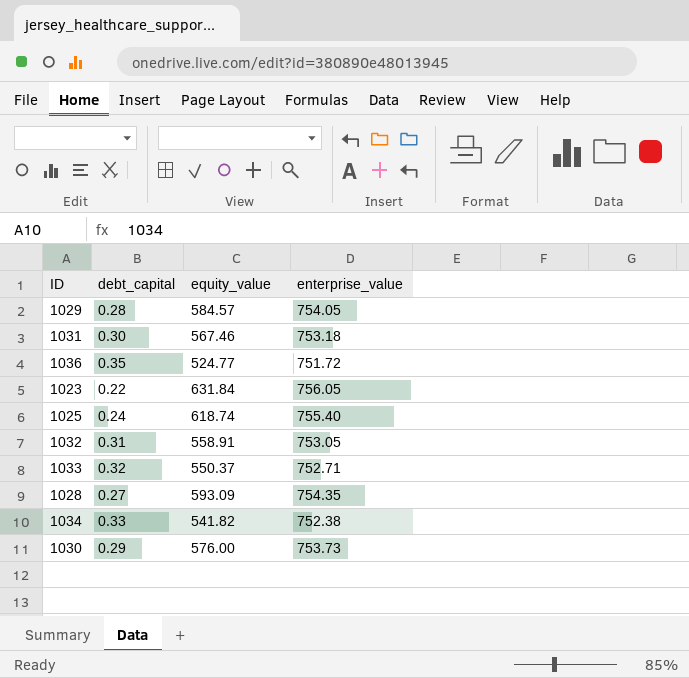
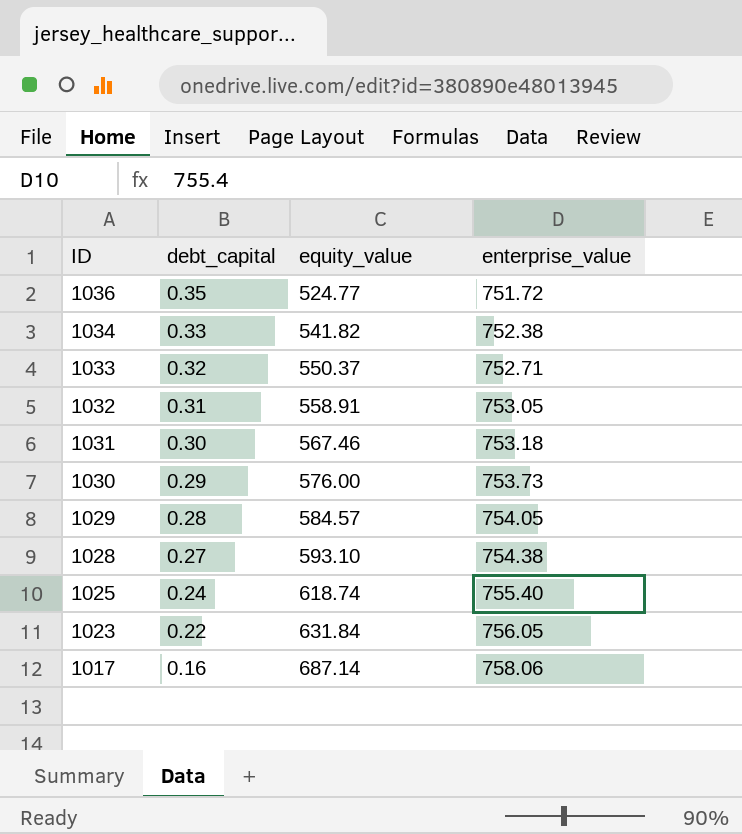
row order: none -> ID descending
1028 | equity_value: 593.09 -> 593.10
1028 | enterprise_value: 754.35 -> 754.38
row 1017: none -> 0.16 | 687.14 | 758.06

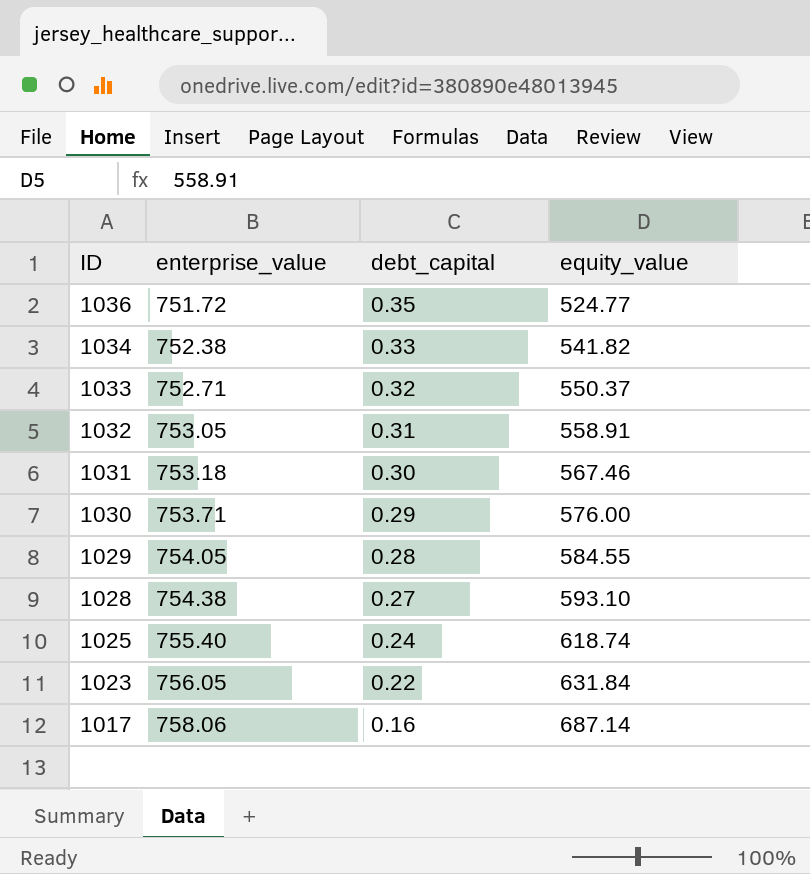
column enterprise_value | position: 4 -> 2
1030 | enterprise_value: 753.73 -> 753.71
1029 | equity_value: 584.57 -> 584.55

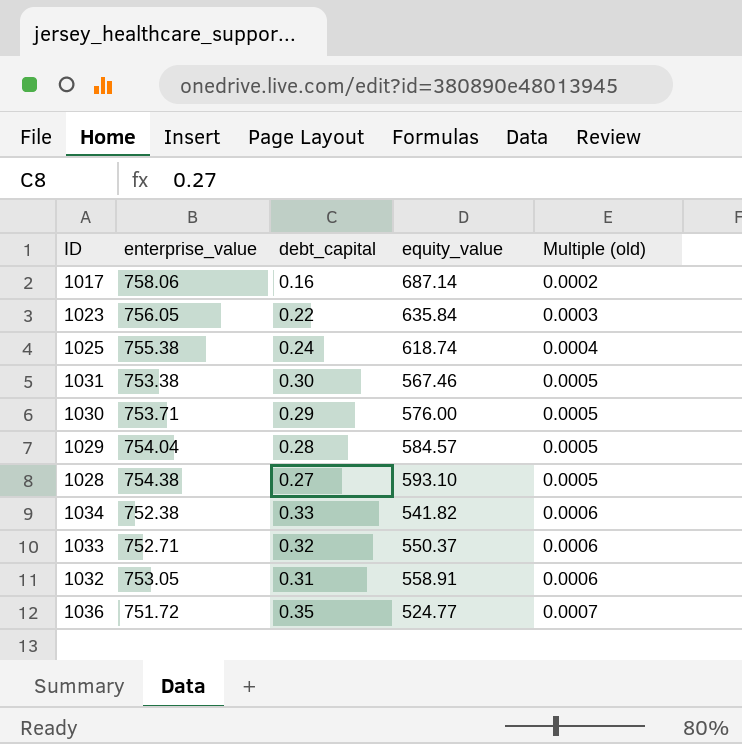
row order: ID descending -> Multiple (old) ascending
column Multiple (old) | formula: none -> [debt_capital] / [equity_value]
1023 | equity_value: 631.84 -> 635.84
1025 | enterprise_value: 755.40 -> 755.38
1031 | enterprise_value: 753.18 -> 753.38
1029 | enterprise_value: 754.05 -> 754.04
1029 | equity_value: 584.55 -> 584.57

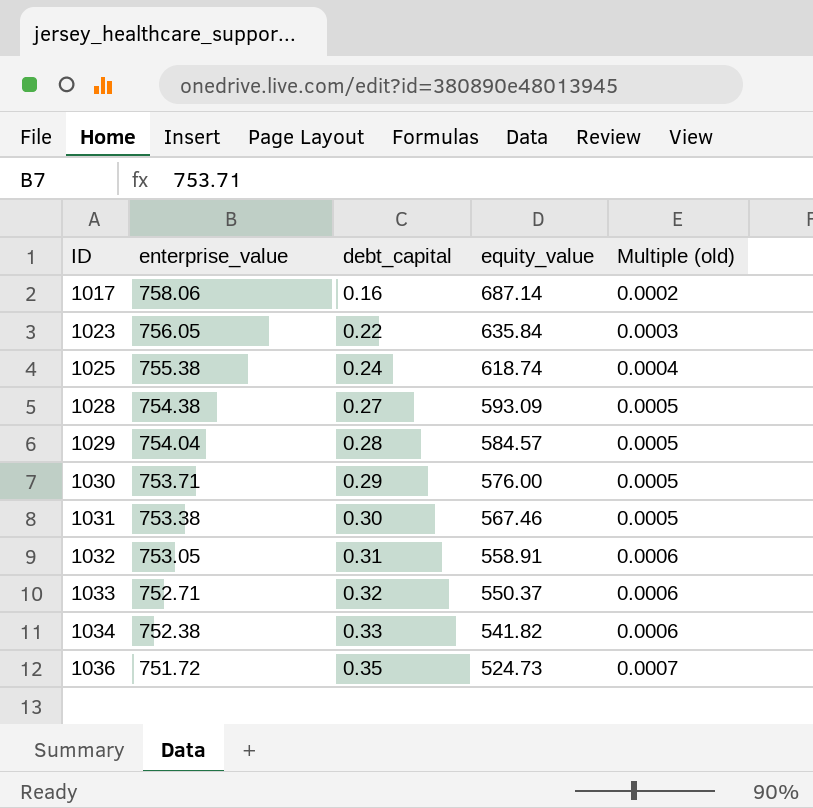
row order: Multiple (old) ascending -> ID ascending
1028 | equity_value: 593.10 -> 593.09
1036 | equity_value: 524.77 -> 524.73

